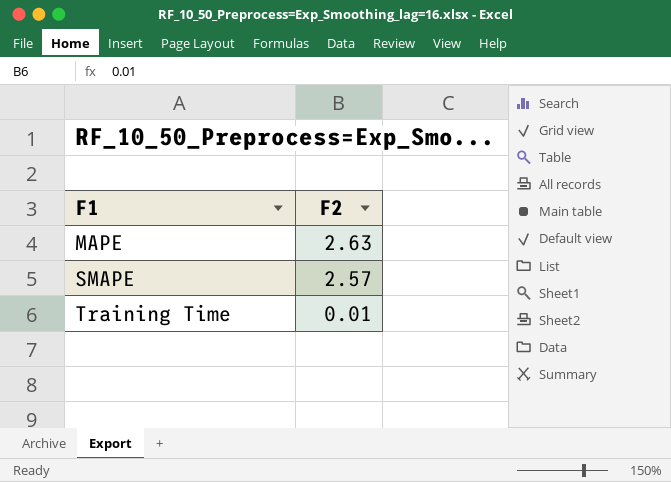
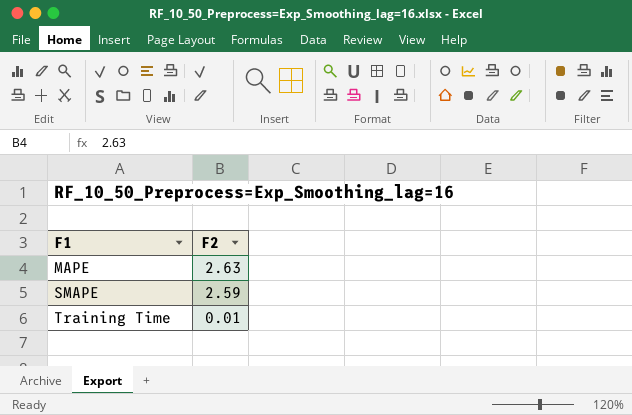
SMAPE | F2: 2.57 -> 2.59

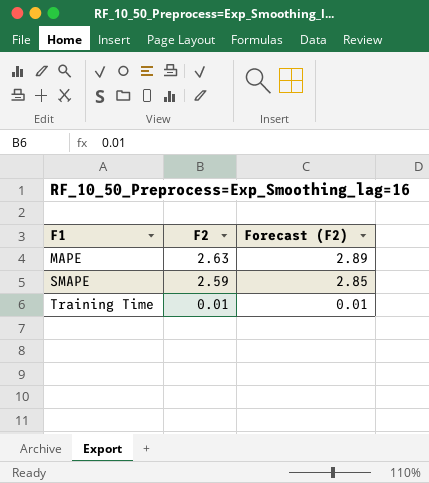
column Forecast (F2) | formula: none -> [F2] * 1.1

